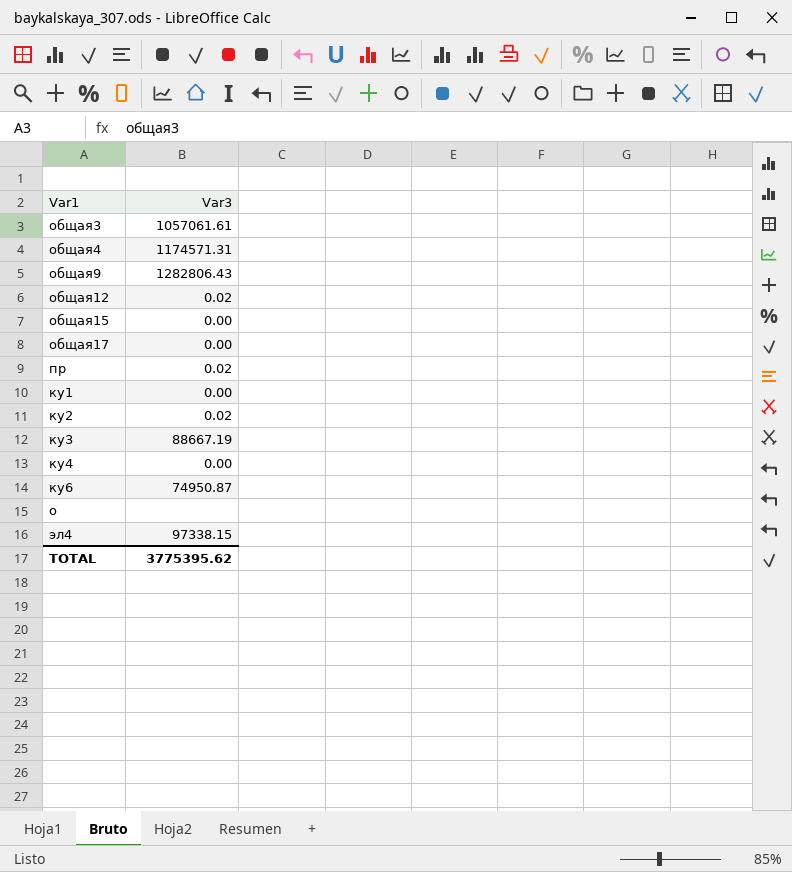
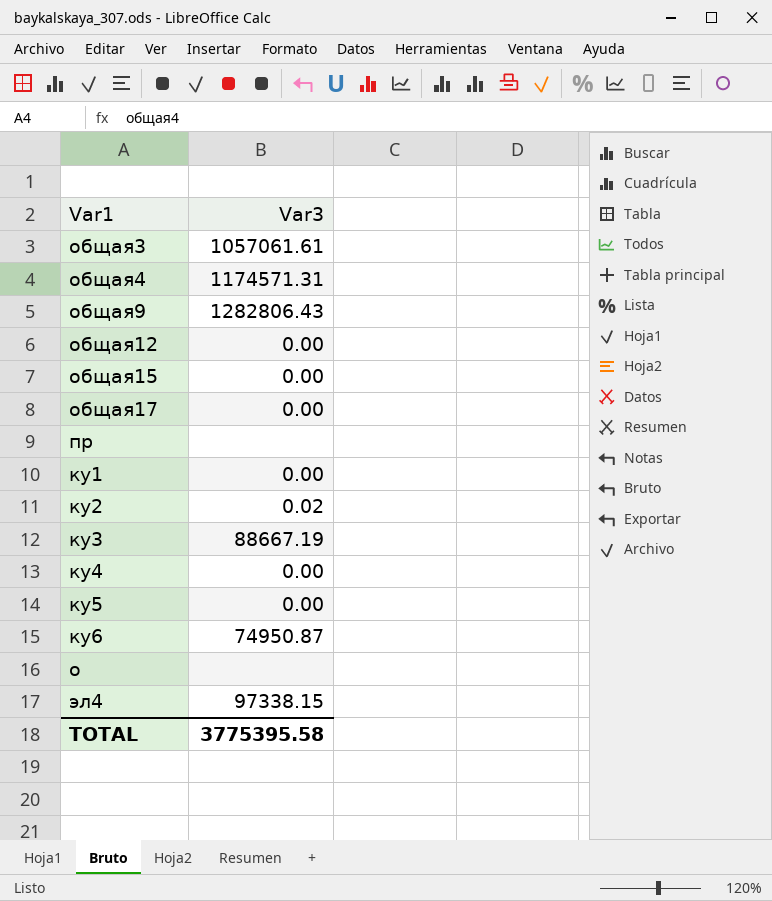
общая12 | Var3: 0.02 -> 0.00
пр | Var3: 0.02 -> none
row ку5: none -> 0.00
TOTAL | Var3: 3775395.62 -> 3775395.58

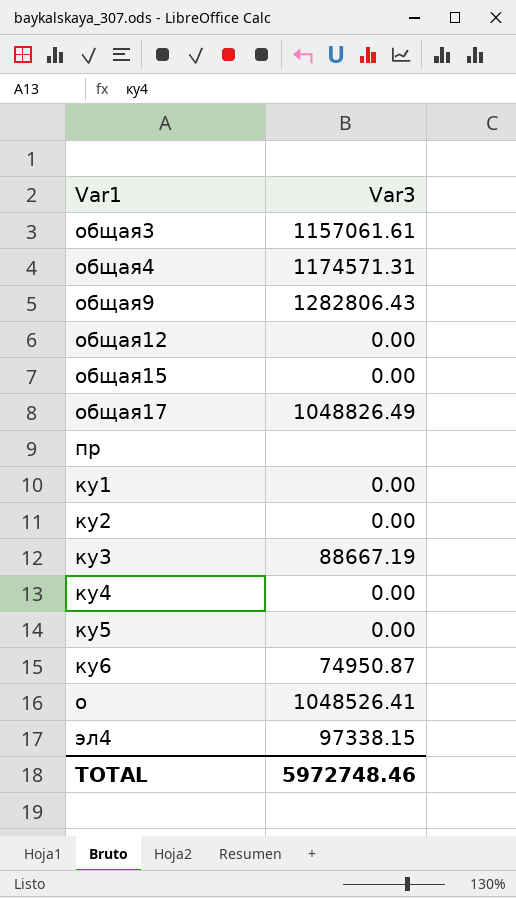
общая3 | Var3: 1057061.61 -> 1157061.61
общая17 | Var3: 0.00 -> 1048826.49
ку2 | Var3: 0.02 -> 0.00
о | Var3: none -> 1048526.41
TOTAL | Var3: 3775395.58 -> 5972748.46

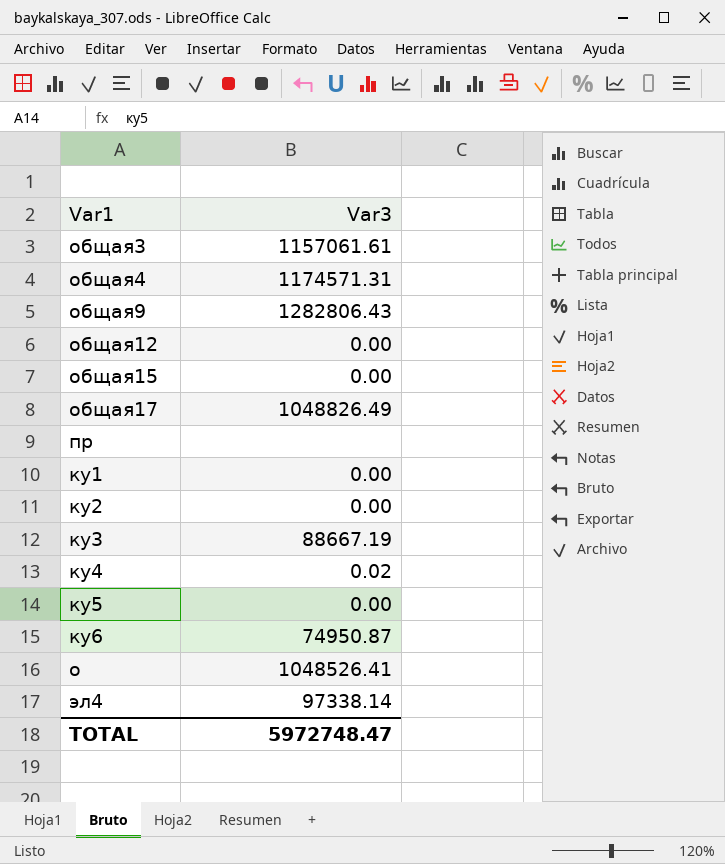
ку4 | Var3: 0.00 -> 0.02
эл4 | Var3: 97338.15 -> 97338.14
TOTAL | Var3: 5972748.46 -> 5972748.47

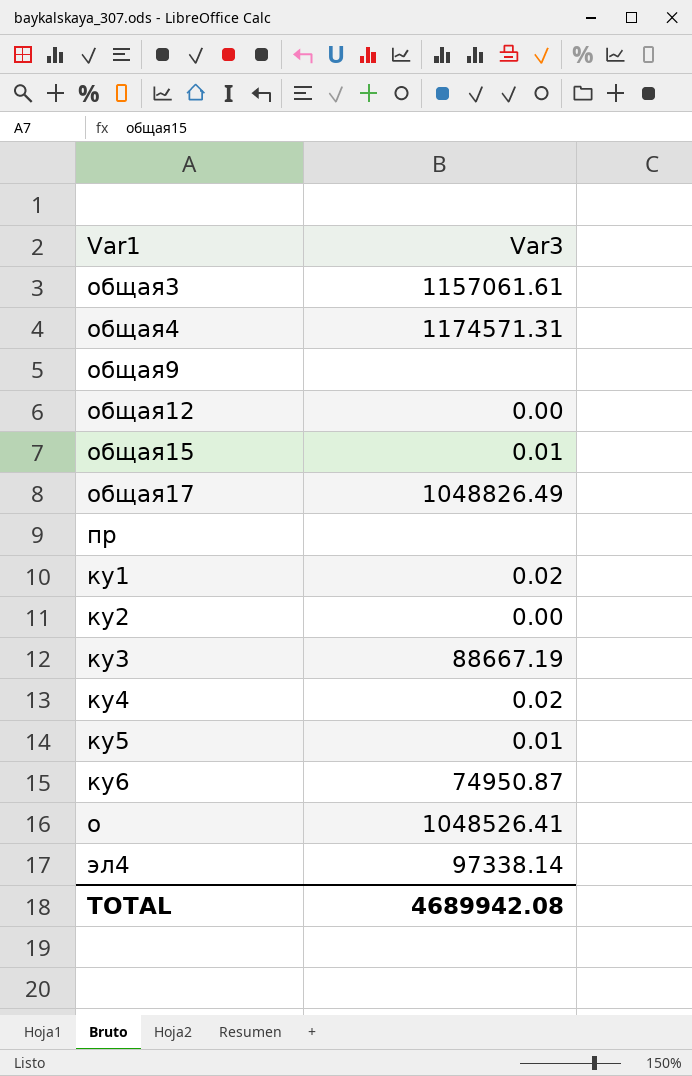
общая9 | Var3: 1282806.43 -> none
общая15 | Var3: 0.00 -> 0.01
ку1 | Var3: 0.00 -> 0.02
ку5 | Var3: 0.00 -> 0.01
TOTAL | Var3: 5972748.47 -> 4689942.08

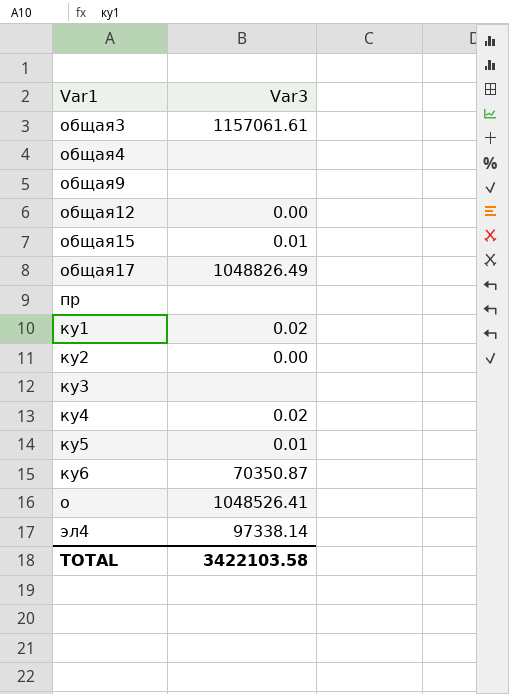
общая4 | Var3: 1174571.31 -> none
ку3 | Var3: 88667.19 -> none
ку6 | Var3: 74950.87 -> 70350.87
TOTAL | Var3: 4689942.08 -> 3422103.58

